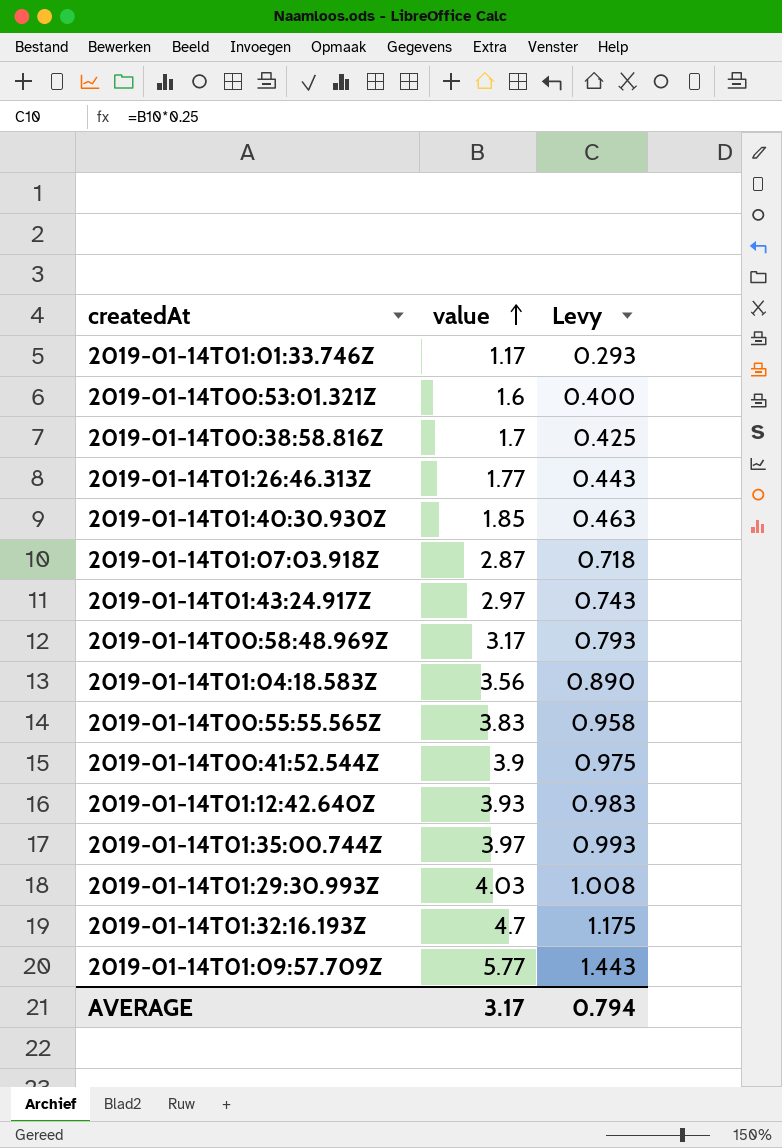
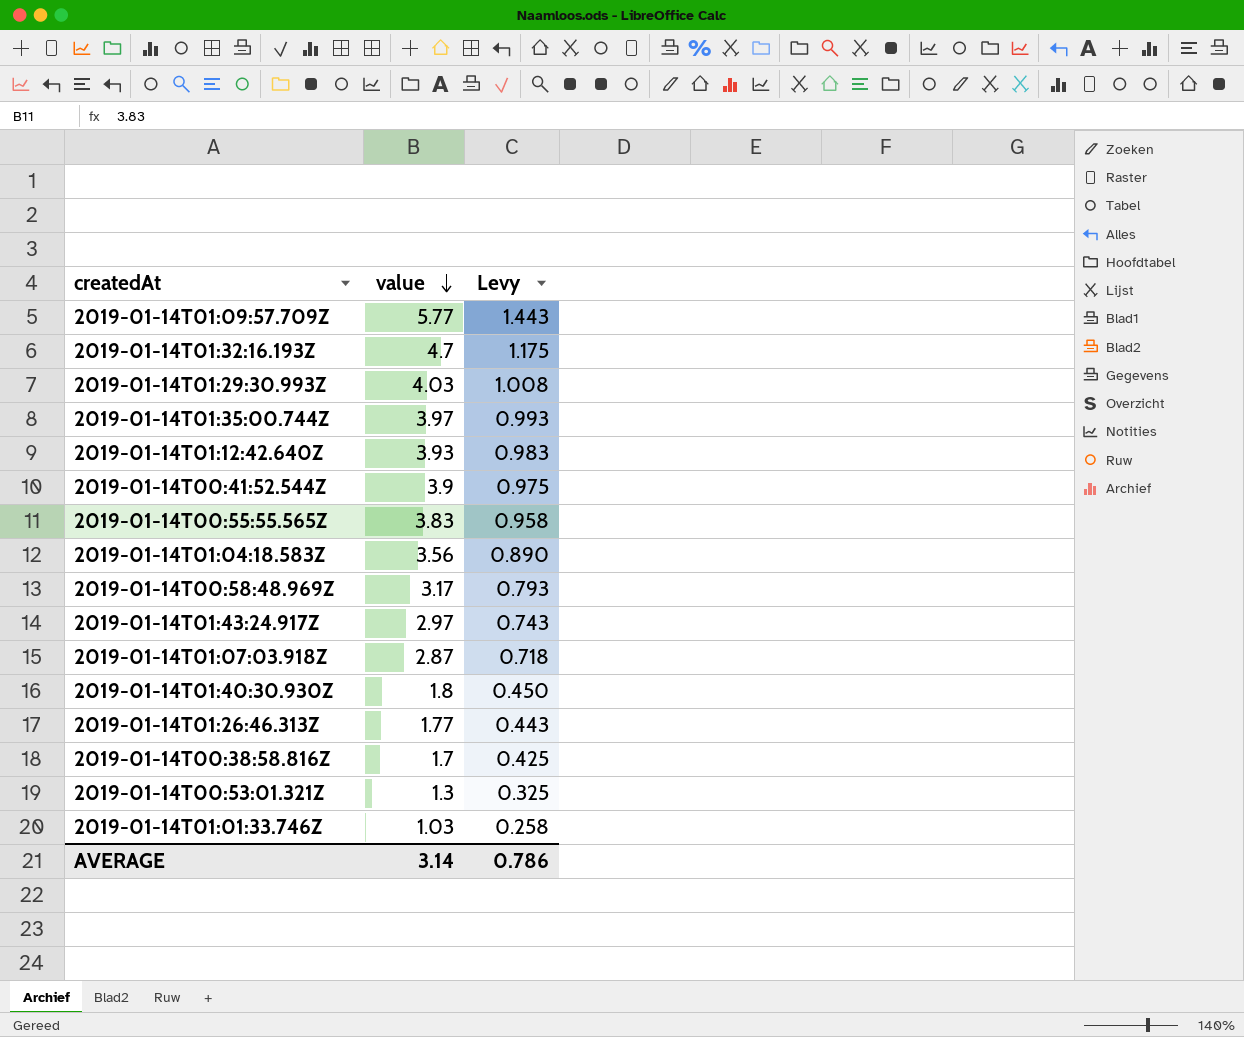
row order: value ascending -> value descending
2019-01-14T01:40:30.930Z | value: 1.85 -> 1.8
2019-01-14T01:40:30.930Z | Levy: 0.463 -> 0.450
2019-01-14T00:53:01.321Z | value: 1.6 -> 1.3
2019-01-14T00:53:01.321Z | Levy: 0.400 -> 0.325
2019-01-14T01:01:33.746Z | value: 1.17 -> 1.03
2019-01-14T01:01:33.746Z | Levy: 0.293 -> 0.258
AVERAGE | value: 3.17 -> 3.14
AVERAGE | Levy: 0.794 -> 0.786

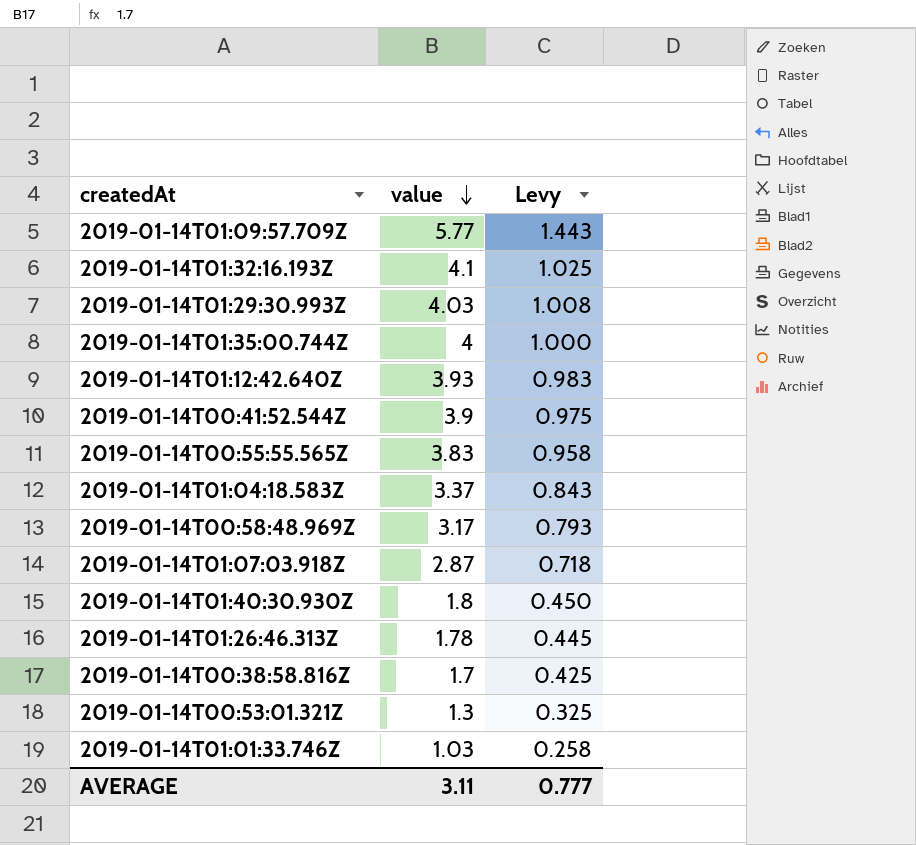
row 2019-01-14T01:43:24.917Z: 2.97 | 0.743 -> none
2019-01-14T01:32:16.193Z | value: 4.7 -> 4.1
2019-01-14T01:32:16.193Z | Levy: 1.175 -> 1.025
2019-01-14T01:35:00.744Z | value: 3.97 -> 4
2019-01-14T01:35:00.744Z | Levy: 0.993 -> 1.000
2019-01-14T01:04:18.583Z | value: 3.56 -> 3.37
2019-01-14T01:04:18.583Z | Levy: 0.890 -> 0.843
2019-01-14T01:26:46.313Z | value: 1.77 -> 1.78
2019-01-14T01:26:46.313Z | Levy: 0.443 -> 0.445
AVERAGE | value: 3.14 -> 3.11
AVERAGE | Levy: 0.786 -> 0.777

